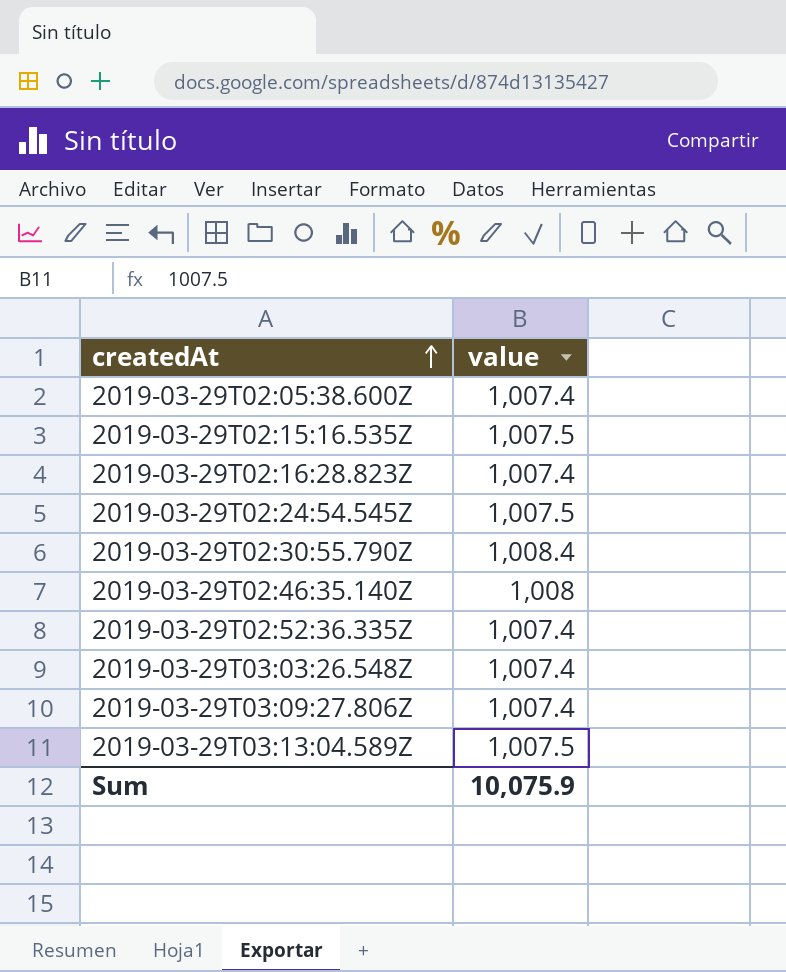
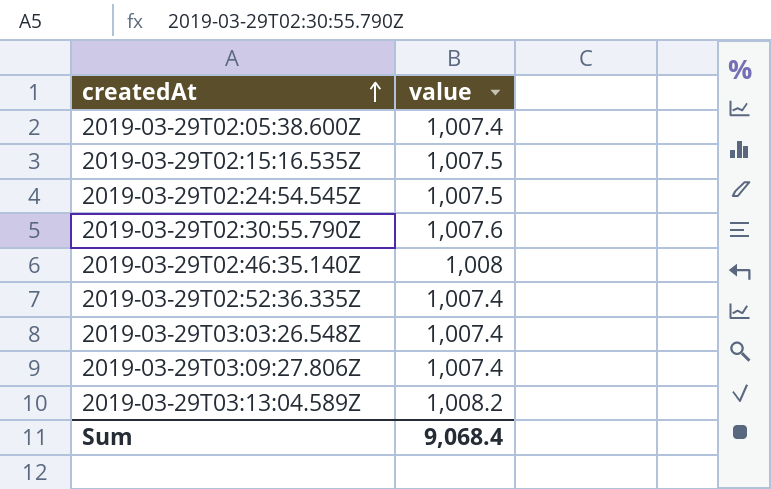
row 2019-03-29T02:16:28.823Z: 1,007.4 -> none
2019-03-29T02:30:55.790Z | value: 1,008.4 -> 1,007.6
2019-03-29T03:13:04.589Z | value: 1,007.5 -> 1,008.2
Sum | value: 10,075.9 -> 9,068.4

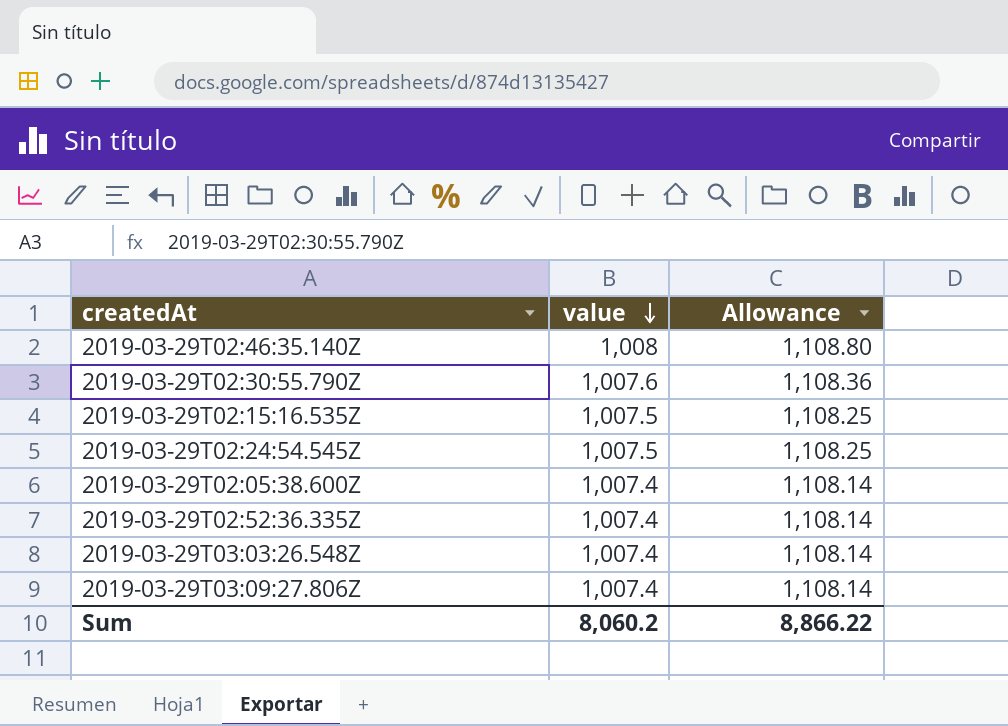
row order: createdAt ascending -> value descending
column Allowance | formula: none -> [value] * 1.1
row 2019-03-29T03:13:04.589Z: 1,008.2 -> none
Sum | value: 9,068.4 -> 8,060.2

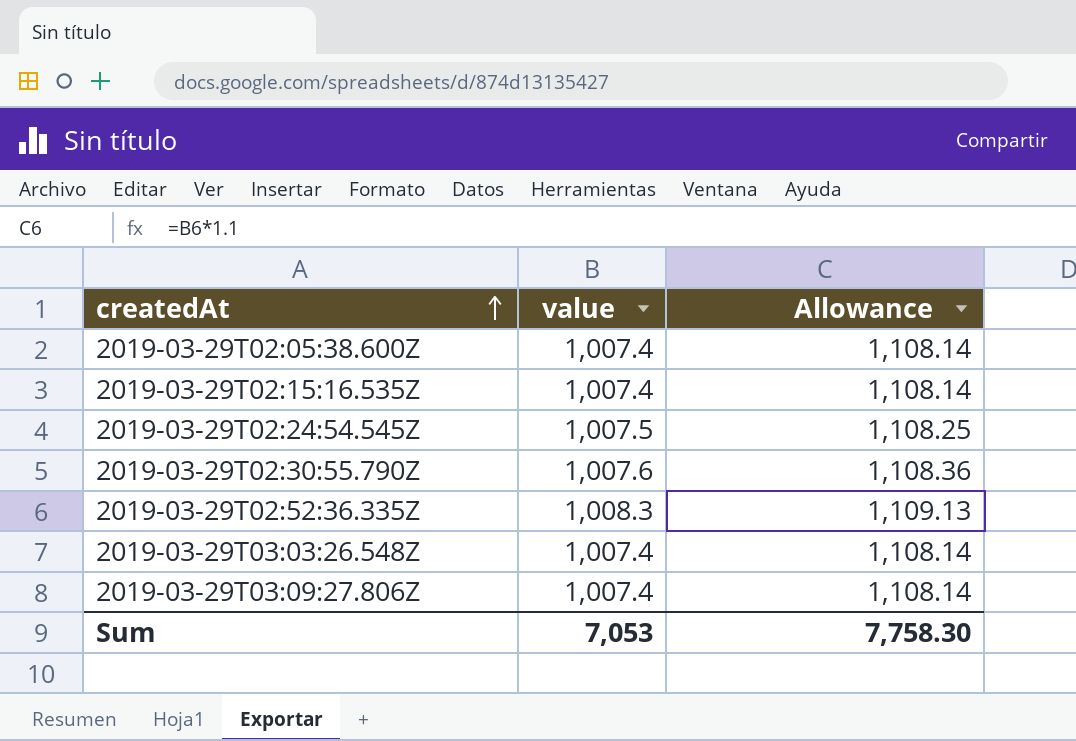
row order: value descending -> createdAt ascending
row 2019-03-29T02:46:35.140Z: 1,008 | 1,108.80 -> none
2019-03-29T02:15:16.535Z | value: 1,007.5 -> 1,007.4
2019-03-29T02:15:16.535Z | Allowance: 1,108.25 -> 1,108.14
2019-03-29T02:52:36.335Z | value: 1,007.4 -> 1,008.3
2019-03-29T02:52:36.335Z | Allowance: 1,108.14 -> 1,109.13
Sum | value: 8,060.2 -> 7,053
Sum | Allowance: 8,866.22 -> 7,758.30

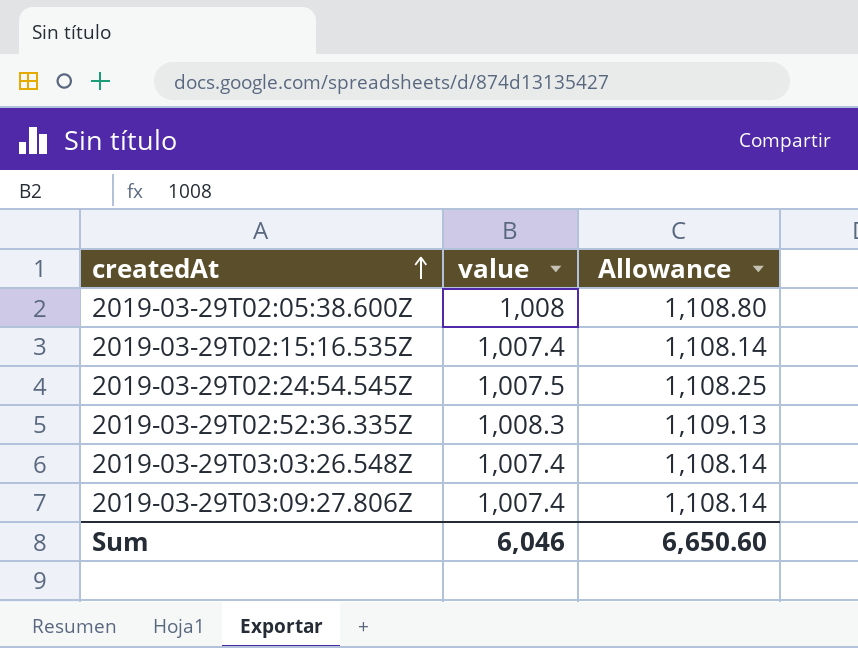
row 2019-03-29T02:30:55.790Z: 1,007.6 | 1,108.36 -> none
2019-03-29T02:05:38.600Z | value: 1,007.4 -> 1,008
2019-03-29T02:05:38.600Z | Allowance: 1,108.14 -> 1,108.80
Sum | value: 7,053 -> 6,046
Sum | Allowance: 7,758.30 -> 6,650.60

